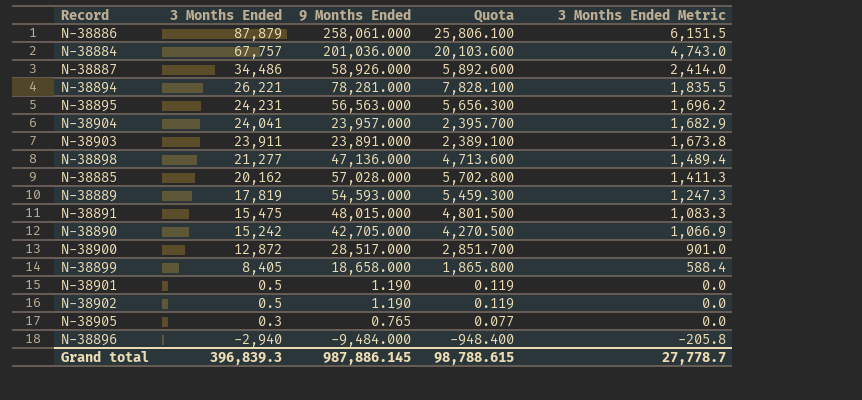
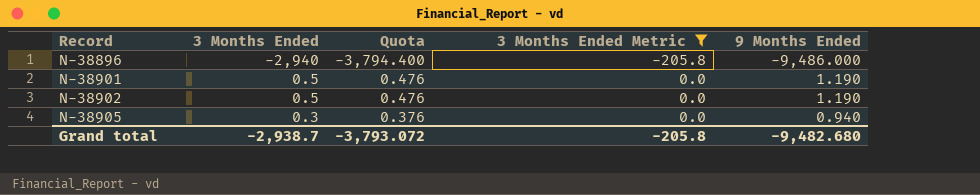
filter: none -> 3 Months Ended Metric <= 0.0
row order: 3 Months Ended descending -> Record ascending
column Quota | formula: [9 Months Ended] * 0.1 -> [9 Months Ended] * 0.4
column 9 Months Ended | position: 3 -> 5
N-38896 | 9 Months Ended: -9,484.000 -> -9,486.000
N-38905 | 9 Months Ended: 0.765 -> 0.940
Grand total | 3 Months Ended: 396,839.3 -> -2,938.7
Grand total | Quota: 98,788.615 -> -3,793.072
Grand total | 3 Months Ended Metric: 27,778.7 -> -205.8
Grand total | 9 Months Ended: 987,886.145 -> -9,482.680

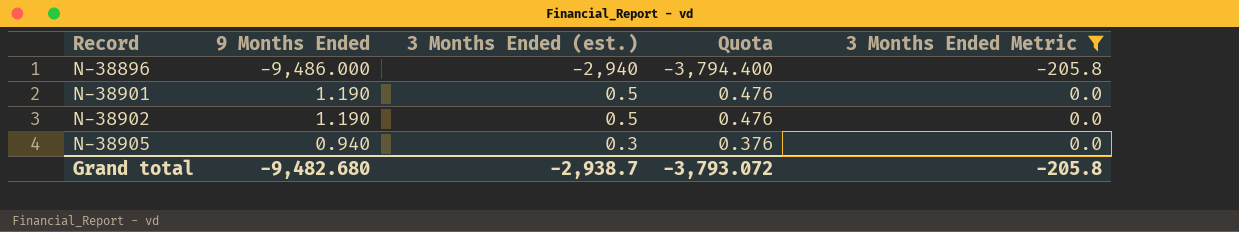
column 9 Months Ended | position: 5 -> 2
column name: 3 Months Ended -> 3 Months Ended (est.)

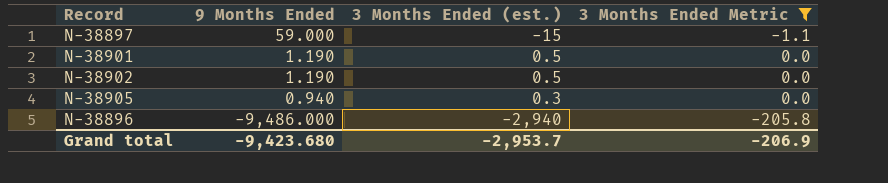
row order: Record ascending -> 9 Months Ended descending
column Quota | formula: [9 Months Ended] * 0.4 -> none
row N-38897: none -> 59.000 | -15 | -1.1
Grand total | 9 Months Ended: -9,482.680 -> -9,423.680
Grand total | 3 Months Ended (est.): -2,938.7 -> -2,953.7
Grand total | 3 Months Ended Metric: -205.8 -> -206.9

